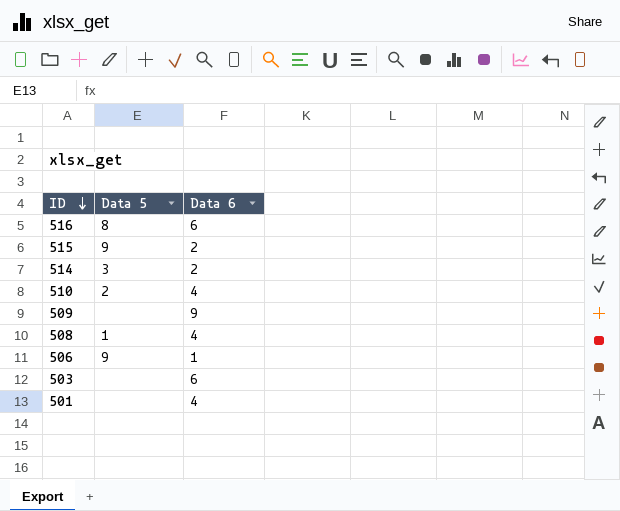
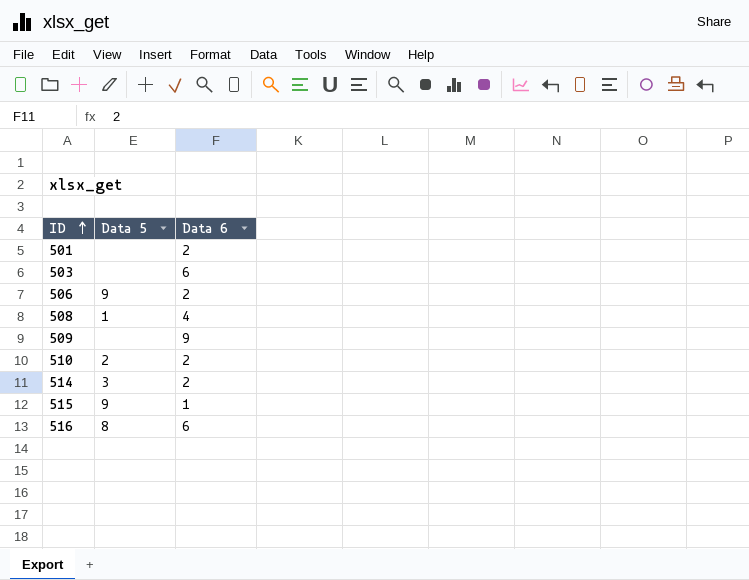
row order: ID descending -> ID ascending
501 | Data 6: 4 -> 2
506 | Data 6: 1 -> 2
510 | Data 6: 4 -> 2
515 | Data 6: 2 -> 1

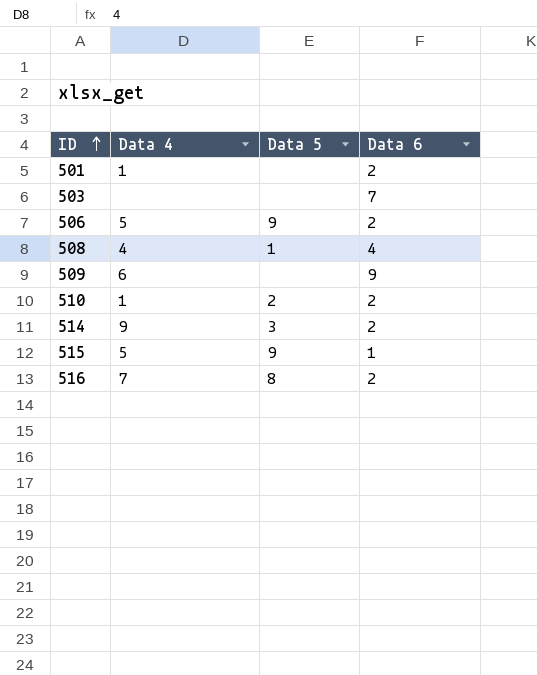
column Data 4 | position: none -> 2
503 | Data 6: 6 -> 7
516 | Data 6: 6 -> 2

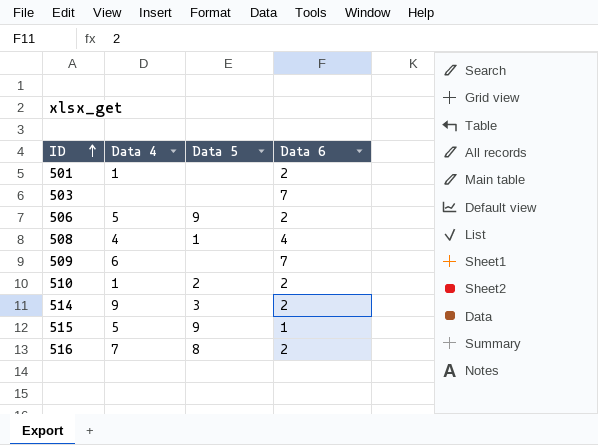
509 | Data 6: 9 -> 7

